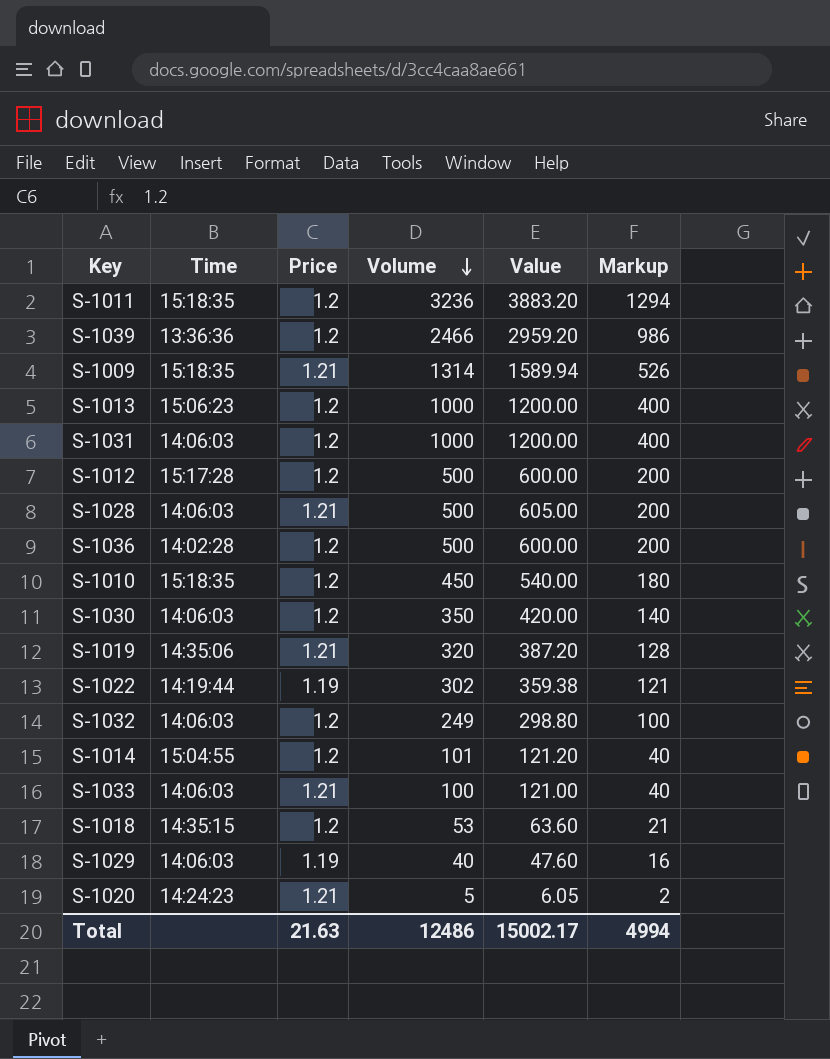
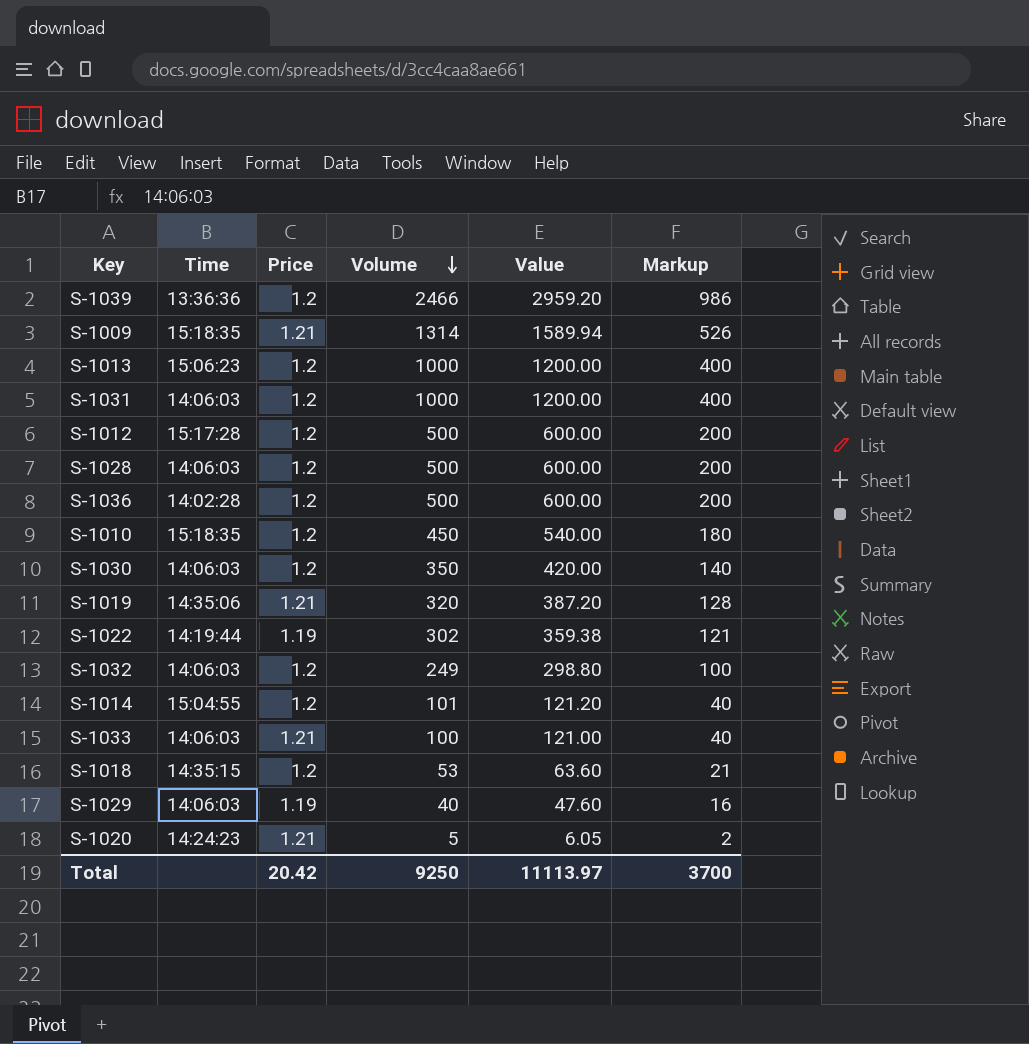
row S-1011: 15:18:35 | 1.2 | 3236 | 3883.20 | 1294 -> none
S-1028 | Price: 1.21 -> 1.2
S-1028 | Value: 605.00 -> 600.00
Total | Price: 21.63 -> 20.42
Total | Volume: 12486 -> 9250
Total | Value: 15002.17 -> 11113.97
Total | Markup: 4994 -> 3700

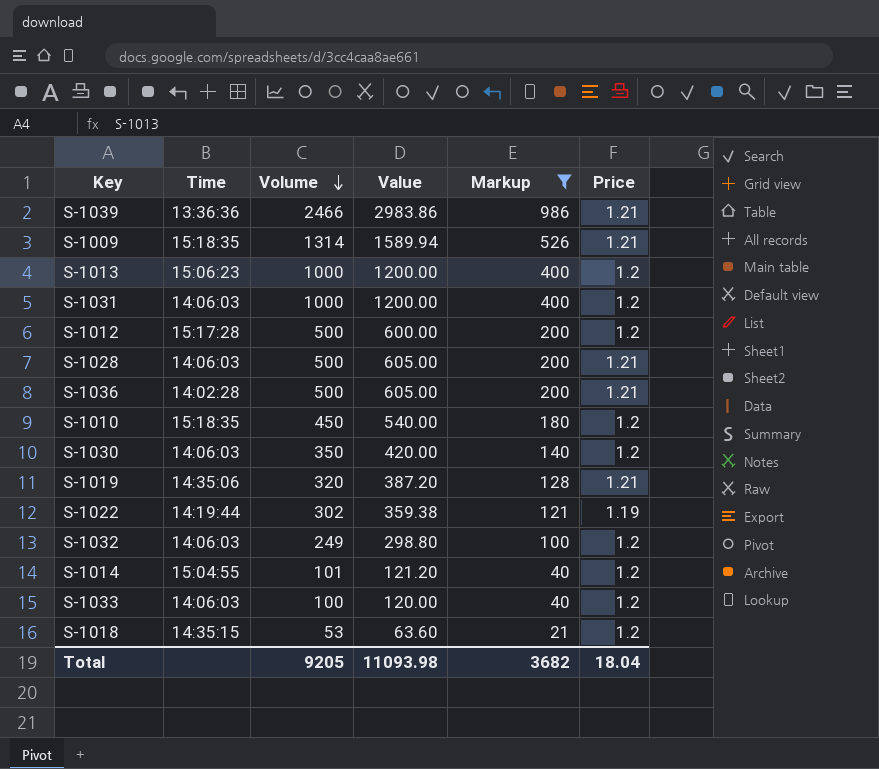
filter: none -> Markup >= 21
column Price | position: 3 -> 6
S-1039 | Value: 2959.20 -> 2983.86
S-1039 | Price: 1.2 -> 1.21
S-1028 | Value: 600.00 -> 605.00
S-1028 | Price: 1.2 -> 1.21
S-1036 | Value: 600.00 -> 605.00
S-1036 | Price: 1.2 -> 1.21
S-1033 | Value: 121.00 -> 120.00
S-1033 | Price: 1.21 -> 1.2
Total | Volume: 9250 -> 9205
Total | Value: 11113.97 -> 11093.98
Total | Markup: 3700 -> 3682
Total | Price: 20.42 -> 18.04

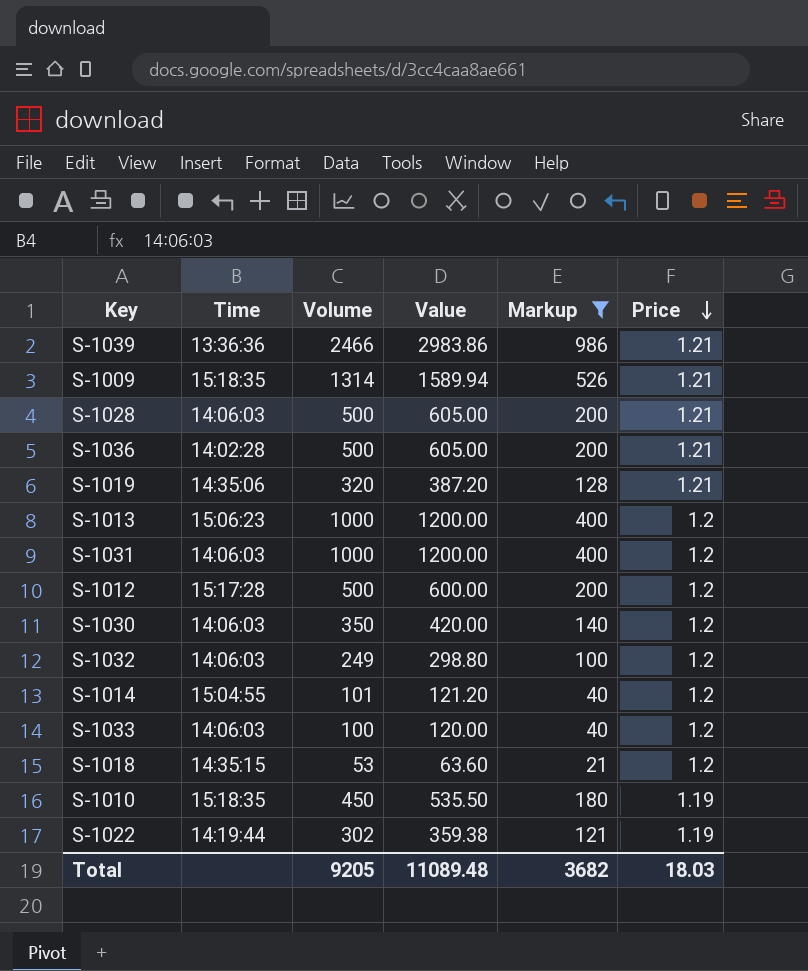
row order: Volume descending -> Price descending
S-1010 | Value: 540.00 -> 535.50
S-1010 | Price: 1.2 -> 1.19
Total | Value: 11093.98 -> 11089.48
Total | Price: 18.04 -> 18.03

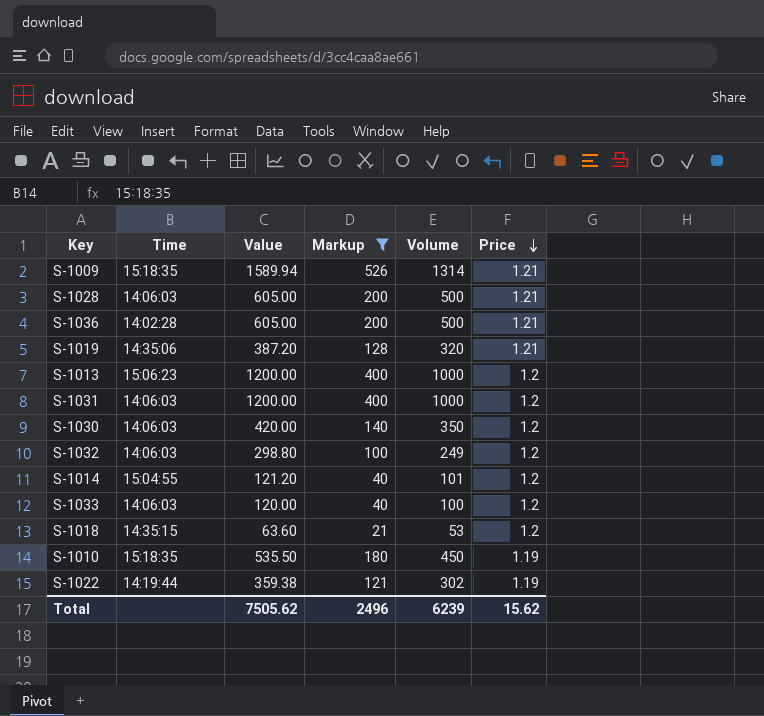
column Volume | position: 3 -> 5
row S-1039: 13:36:36 | 2466 | 2983.86 | 986 | 1.21 -> none
row S-1012: 15:17:28 | 500 | 600.00 | 200 | 1.2 -> none
Total | Value: 11089.48 -> 7505.62
Total | Markup: 3682 -> 2496
Total | Volume: 9205 -> 6239
Total | Price: 18.03 -> 15.62

